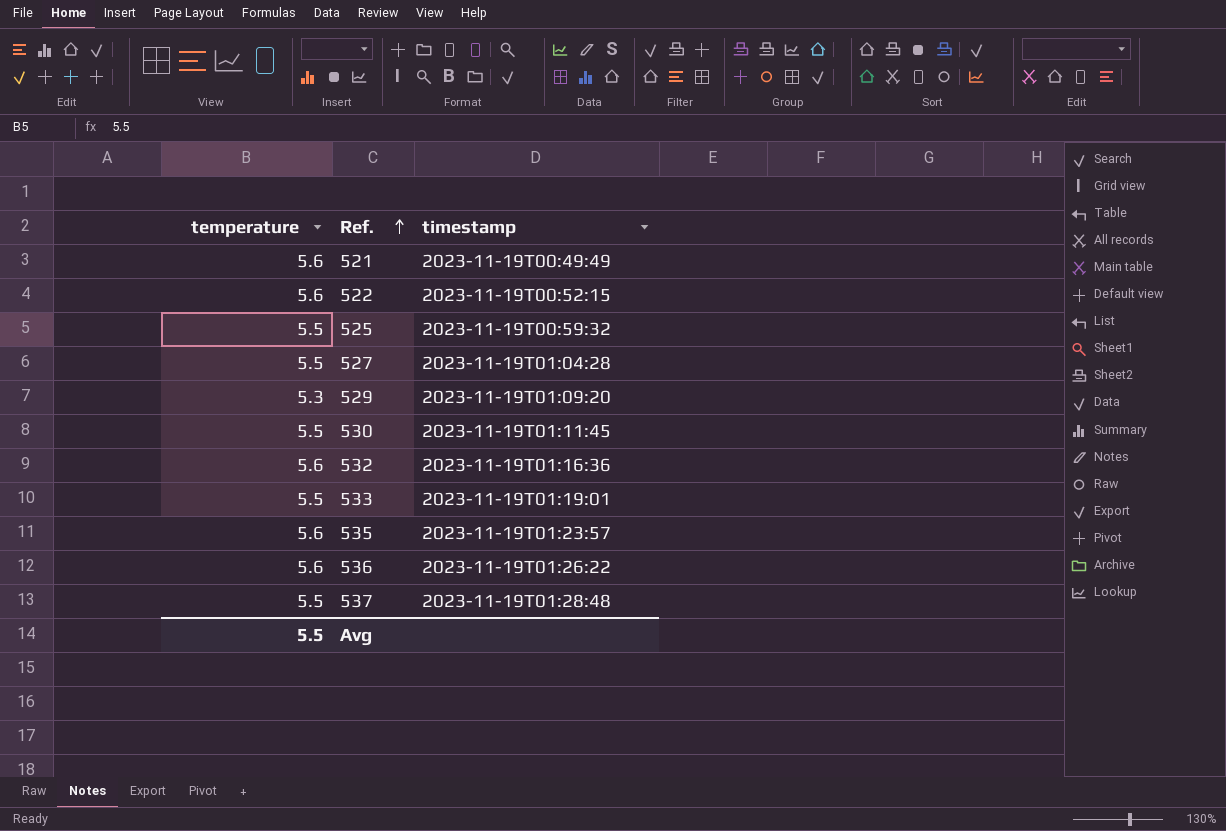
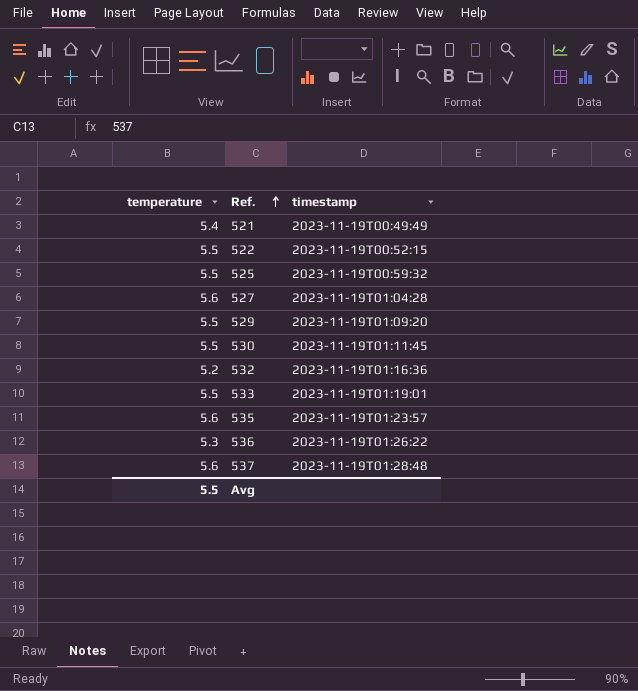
521 | temperature: 5.6 -> 5.4
522 | temperature: 5.6 -> 5.5
527 | temperature: 5.5 -> 5.6
529 | temperature: 5.3 -> 5.5
532 | temperature: 5.6 -> 5.2
536 | temperature: 5.6 -> 5.3
537 | temperature: 5.5 -> 5.6

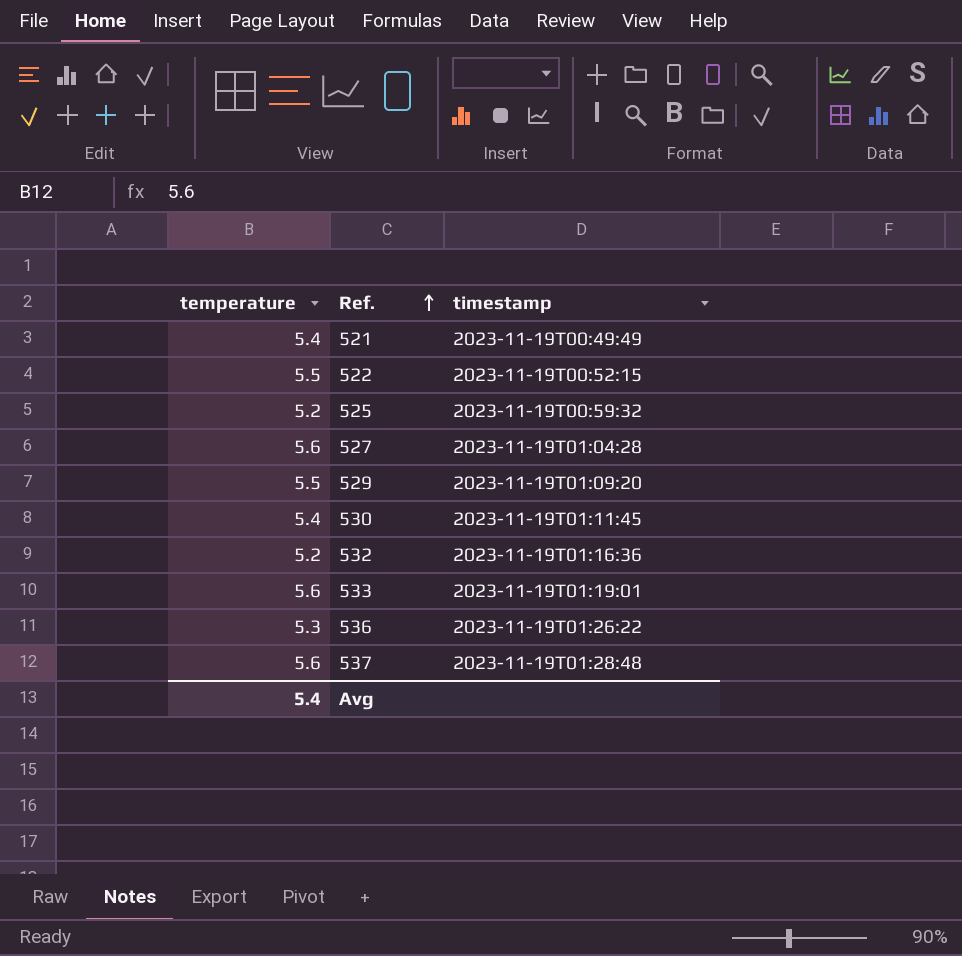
row 535: 5.6 | 2023-11-19T01:23:57 -> none
525 | temperature: 5.5 -> 5.2
530 | temperature: 5.5 -> 5.4
533 | temperature: 5.5 -> 5.6
Avg | temperature: 5.5 -> 5.4

